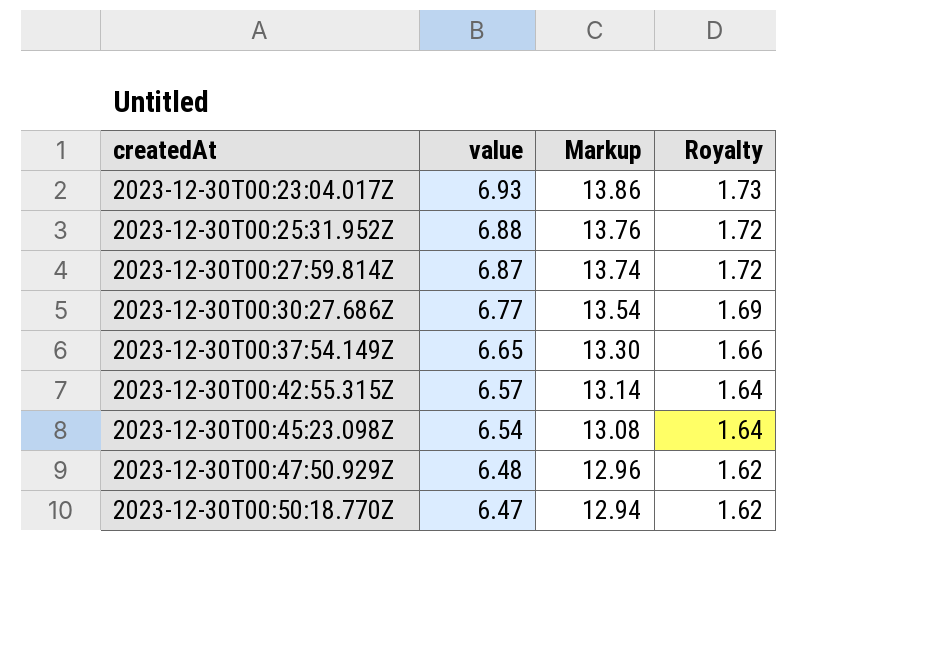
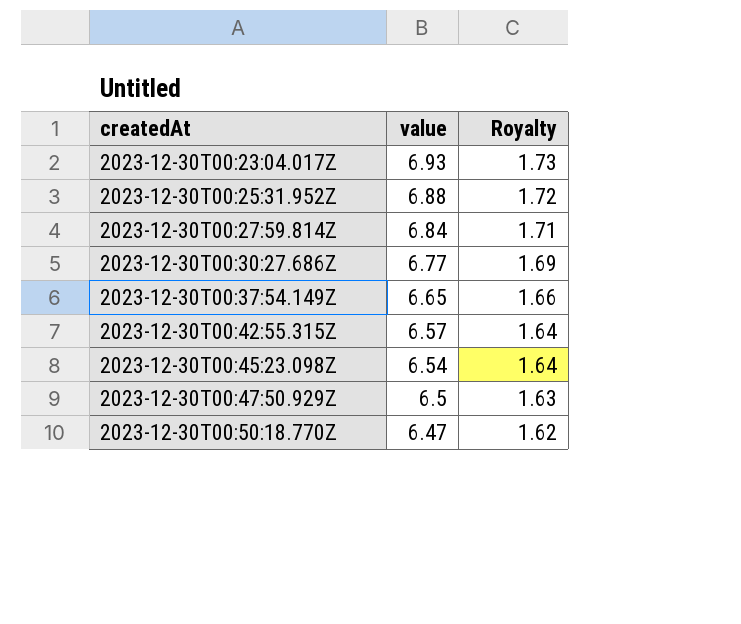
column Markup | formula: [value] * 2 -> none
2023-12-30T00:27:59.814Z | value: 6.87 -> 6.84
2023-12-30T00:27:59.814Z | Royalty: 1.72 -> 1.71
2023-12-30T00:47:50.929Z | value: 6.48 -> 6.5
2023-12-30T00:47:50.929Z | Royalty: 1.62 -> 1.63

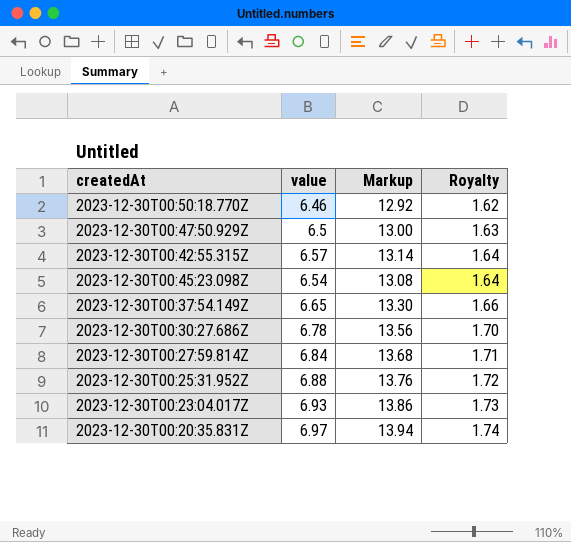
row order: createdAt ascending -> Royalty ascending
column Markup | formula: none -> [value] * 2
2023-12-30T00:50:18.770Z | value: 6.47 -> 6.46
2023-12-30T00:30:27.686Z | value: 6.77 -> 6.78
2023-12-30T00:30:27.686Z | Royalty: 1.69 -> 1.70
row 2023-12-30T00:20:35.831Z: none -> 6.97 | 13.94 | 1.74

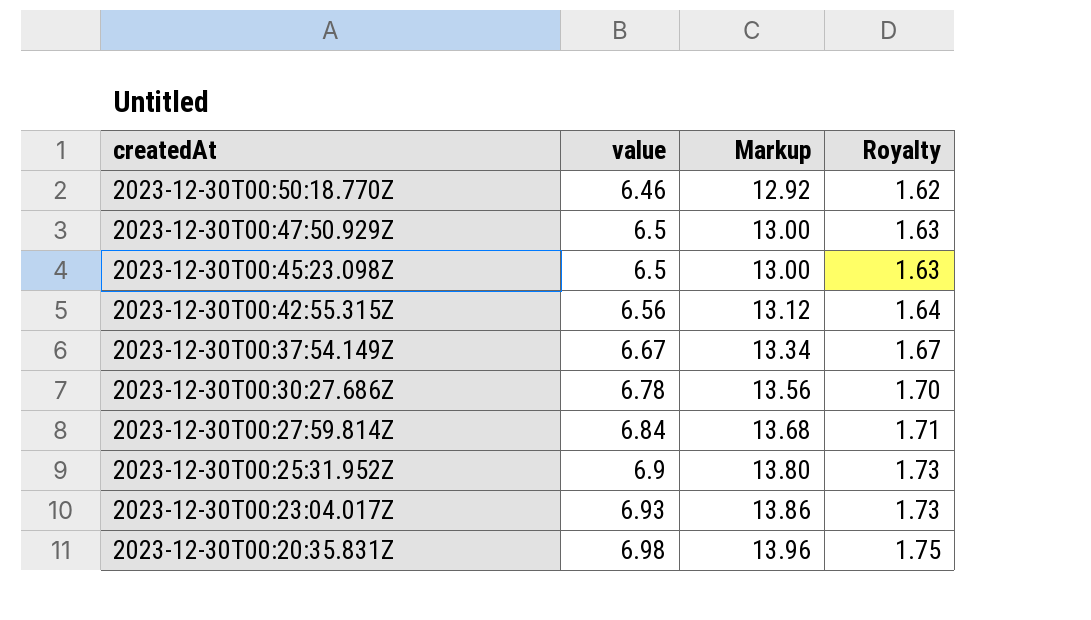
row order: Royalty ascending -> createdAt descending
2023-12-30T00:45:23.098Z | value: 6.54 -> 6.5
2023-12-30T00:45:23.098Z | Markup: 13.08 -> 13.00
2023-12-30T00:45:23.098Z | Royalty: 1.64 -> 1.63
2023-12-30T00:42:55.315Z | value: 6.57 -> 6.56
2023-12-30T00:42:55.315Z | Markup: 13.14 -> 13.12
2023-12-30T00:37:54.149Z | value: 6.65 -> 6.67
2023-12-30T00:37:54.149Z | Markup: 13.30 -> 13.34
2023-12-30T00:37:54.149Z | Royalty: 1.66 -> 1.67
2023-12-30T00:25:31.952Z | value: 6.88 -> 6.9
2023-12-30T00:25:31.952Z | Markup: 13.76 -> 13.80
2023-12-30T00:25:31.952Z | Royalty: 1.72 -> 1.73
2023-12-30T00:20:35.831Z | value: 6.97 -> 6.98
2023-12-30T00:20:35.831Z | Markup: 13.94 -> 13.96
2023-12-30T00:20:35.831Z | Royalty: 1.74 -> 1.75

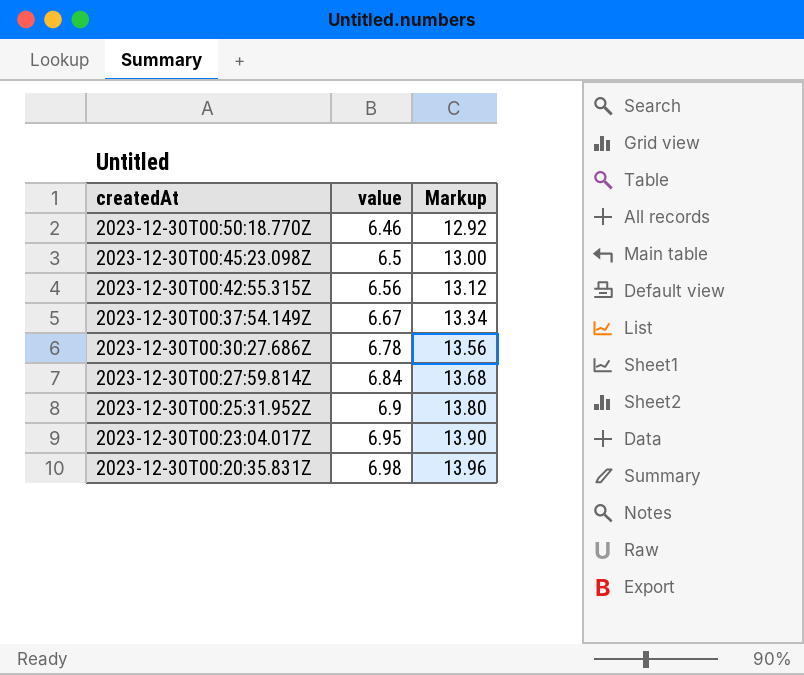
column Royalty | formula: [value] * 0.25 -> none
row 2023-12-30T00:47:50.929Z: 6.5 | 13.00 | 1.63 -> none
2023-12-30T00:23:04.017Z | value: 6.93 -> 6.95
2023-12-30T00:23:04.017Z | Markup: 13.86 -> 13.90

